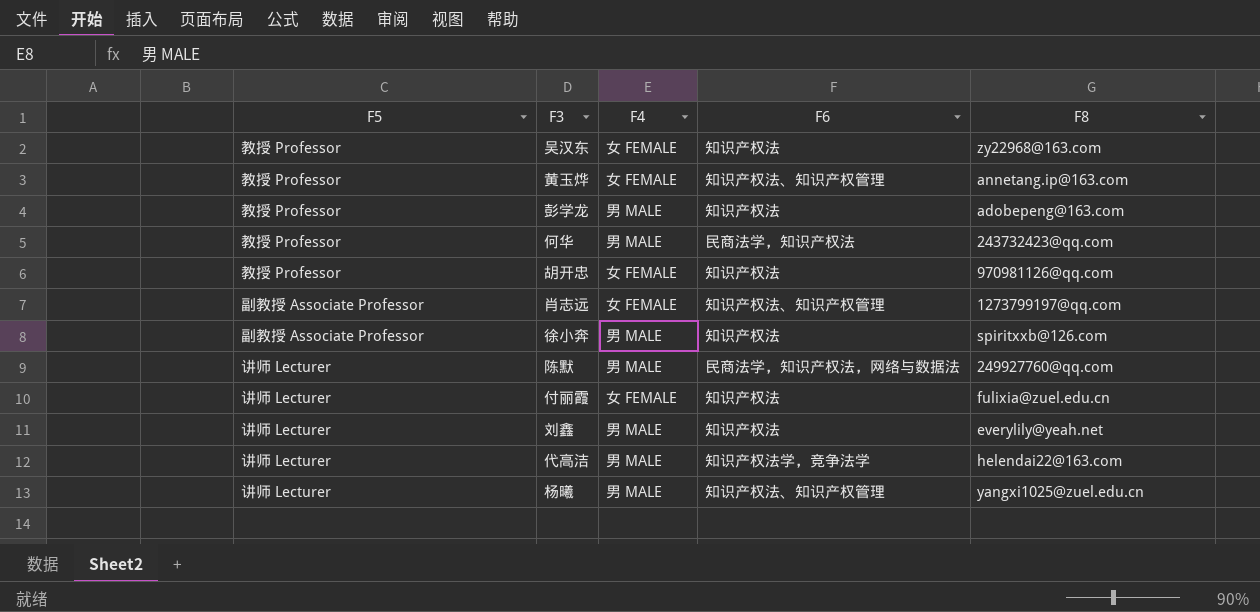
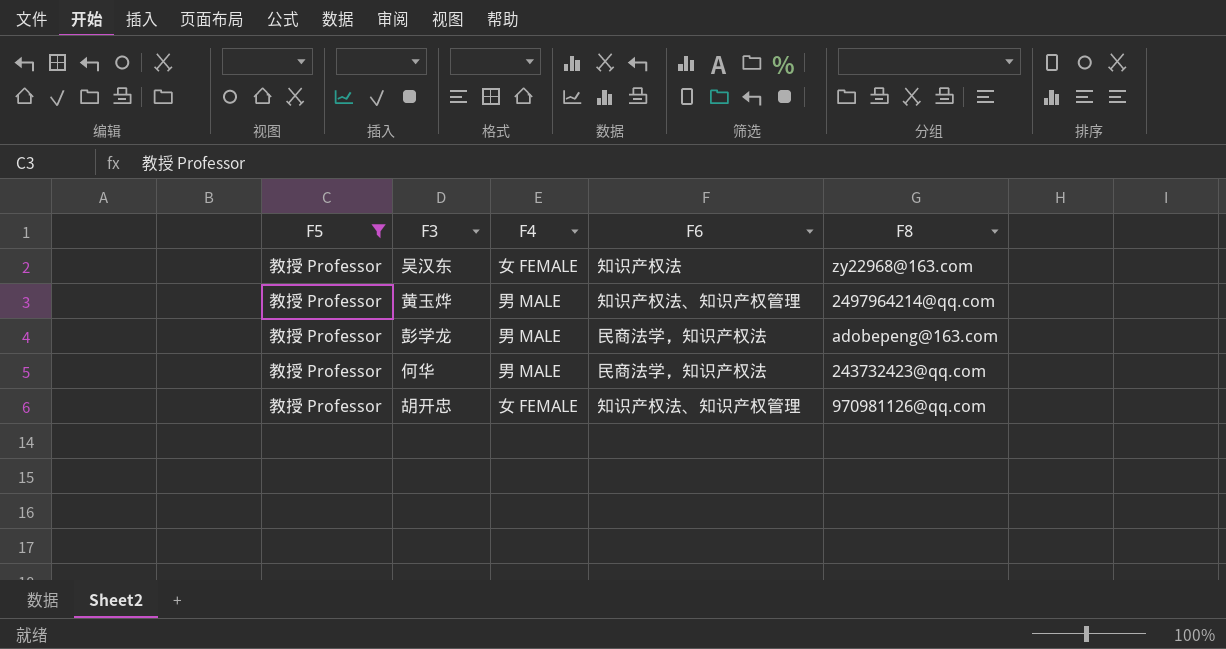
filter: none -> F5 = 教授 Professor
黄玉烨 | F4: 女 FEMALE -> 男 MALE
黄玉烨 | F8: annetang.ip@163.com -> 2497964214@qq.com
彭学龙 | F6: 知识产权法 -> 民商法学，知识产权法
胡开忠 | F6: 知识产权法 -> 知识产权法、知识产权管理

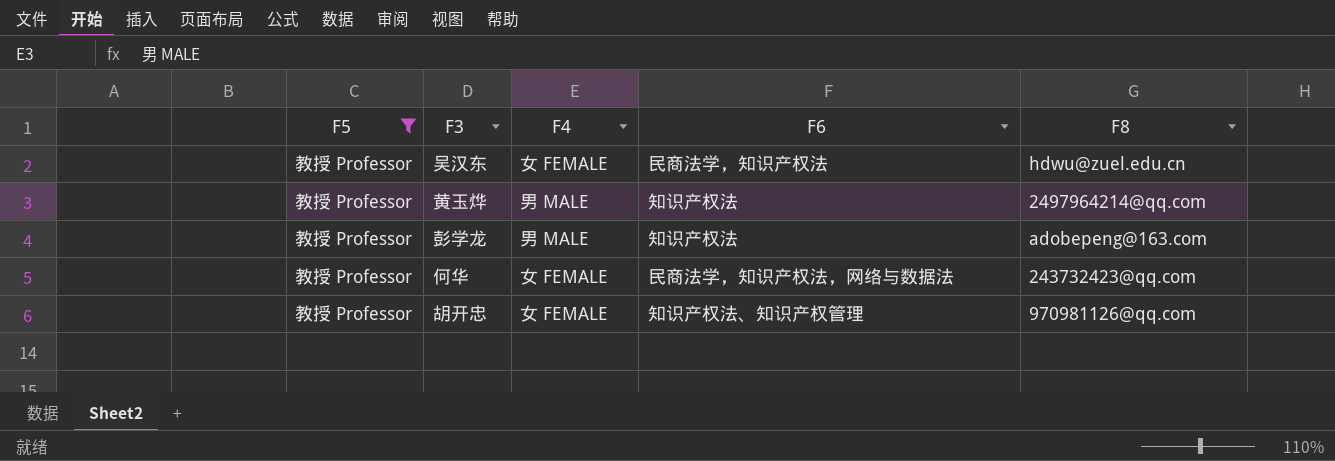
吴汉东 | F6: 知识产权法 -> 民商法学，知识产权法
吴汉东 | F8: zy22968@163.com -> hdwu@zuel.edu.cn
黄玉烨 | F6: 知识产权法、知识产权管理 -> 知识产权法
彭学龙 | F6: 民商法学，知识产权法 -> 知识产权法
何华 | F4: 男 MALE -> 女 FEMALE
何华 | F6: 民商法学，知识产权法 -> 民商法学，知识产权法，网络与数据法

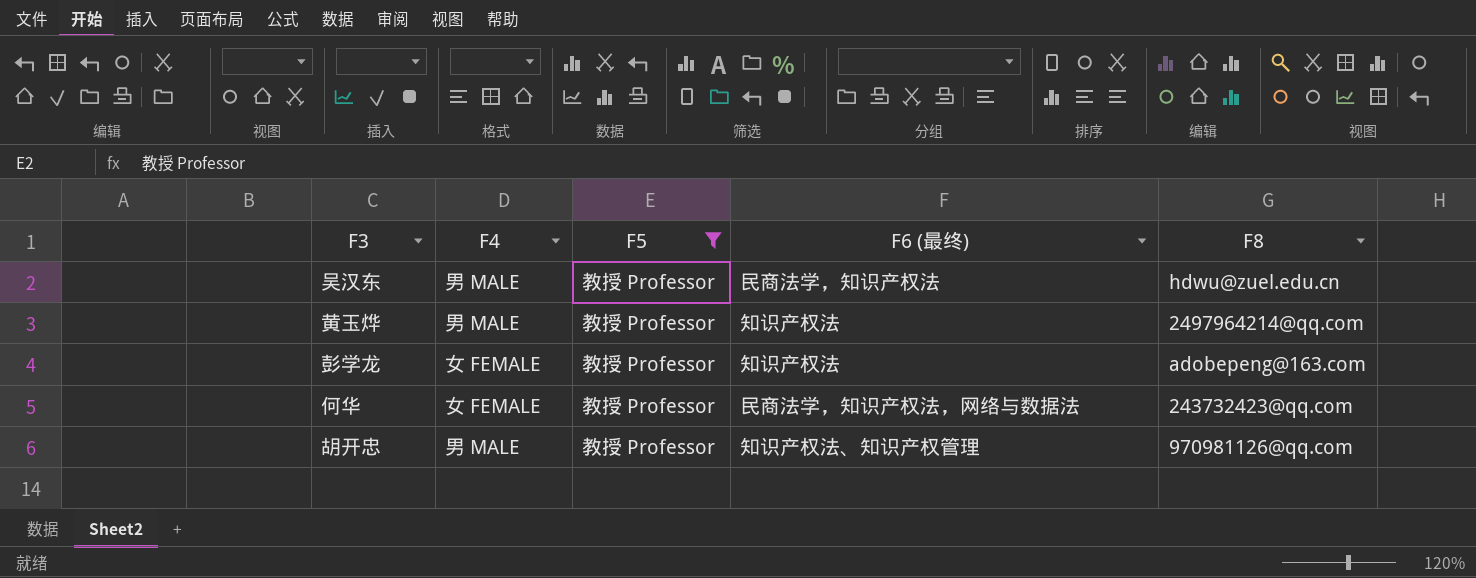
column F5 | position: 1 -> 3
column name: F6 -> F6 (最终)
吴汉东 | F4: 女 FEMALE -> 男 MALE
彭学龙 | F4: 男 MALE -> 女 FEMALE
胡开忠 | F4: 女 FEMALE -> 男 MALE

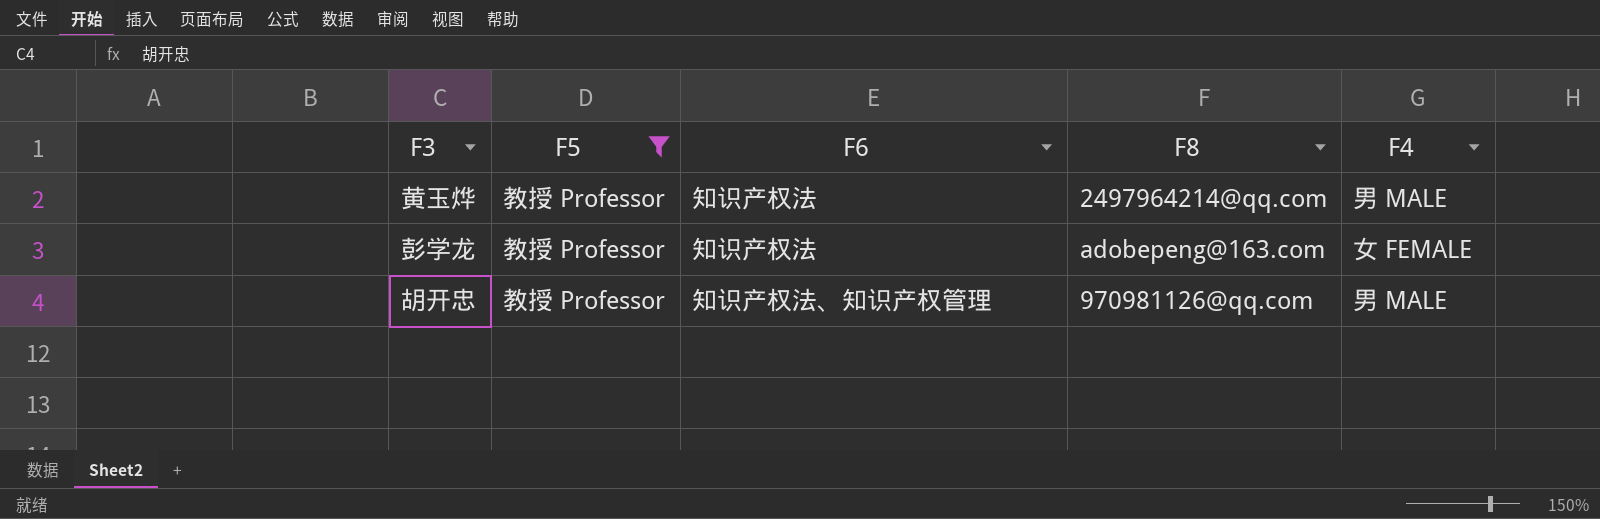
column name: F6 (最终) -> F6
column F4 | position: 2 -> 5
row 吴汉东: 男 MALE | 教授 Professor | 民商法学，知识产权法 | hdwu@zuel.edu.cn -> none
row 何华: 女 FEMALE | 教授 Professor | 民商法学，知识产权法，网络与数据法 | 243732423@qq.com -> none

